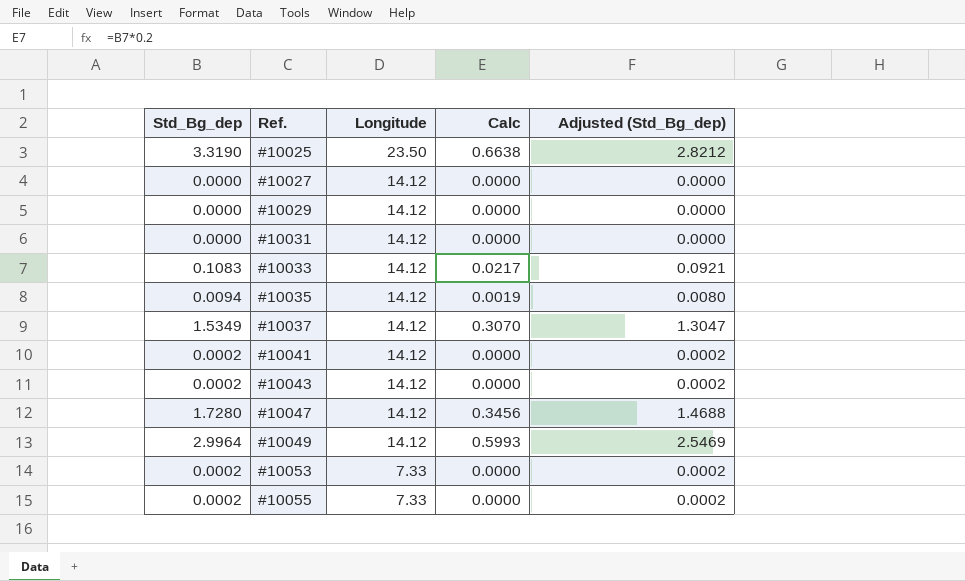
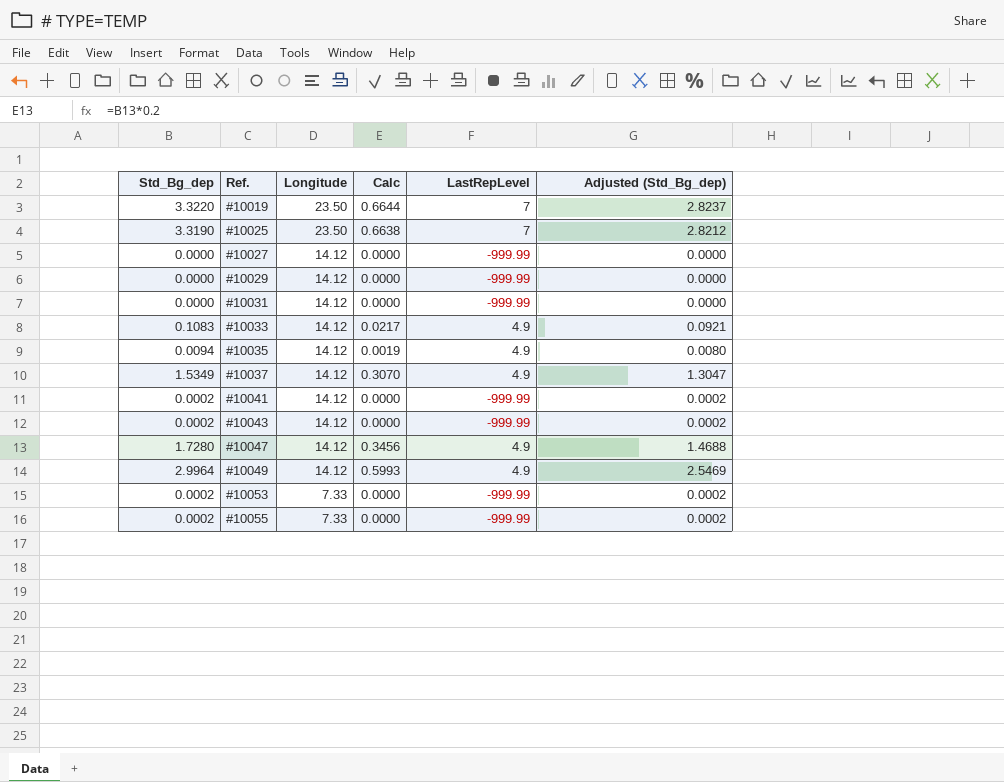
column LastRepLevel | position: none -> 5
row #10019: none -> 3.3220 | 23.50 | 0.6644 | 7 | 2.8237

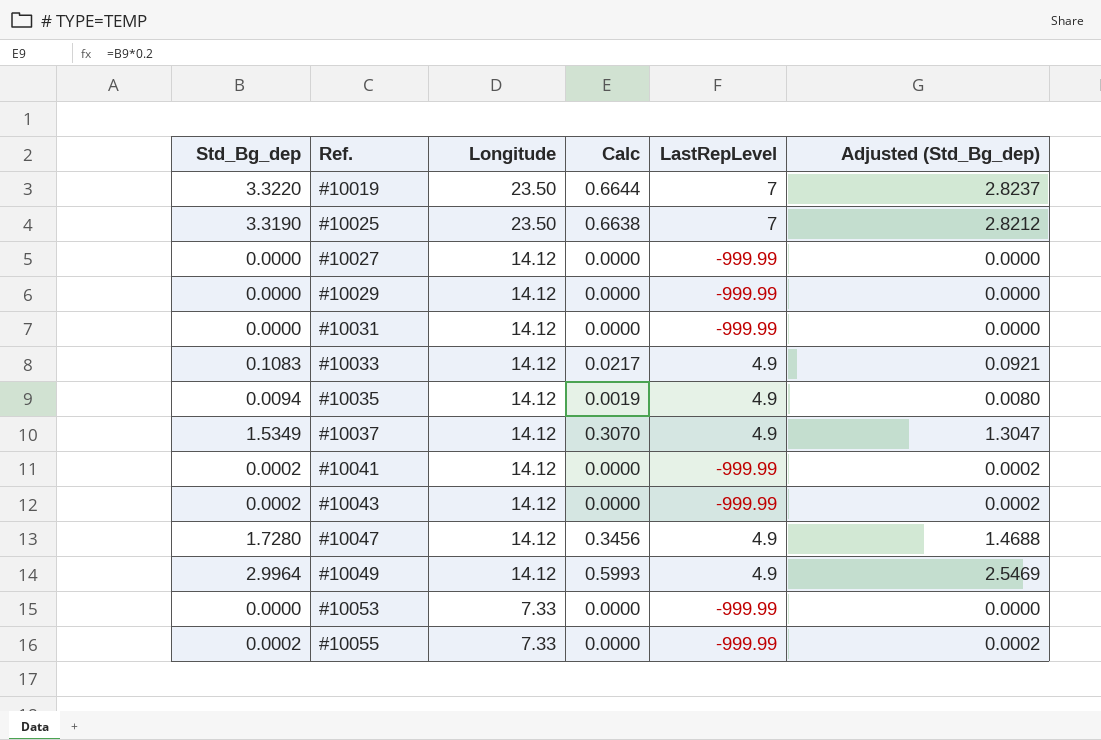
#10053 | Std_Bg_dep: 0.0002 -> 0.0000
#10053 | Adjusted (Std_Bg_dep): 0.0002 -> 0.0000

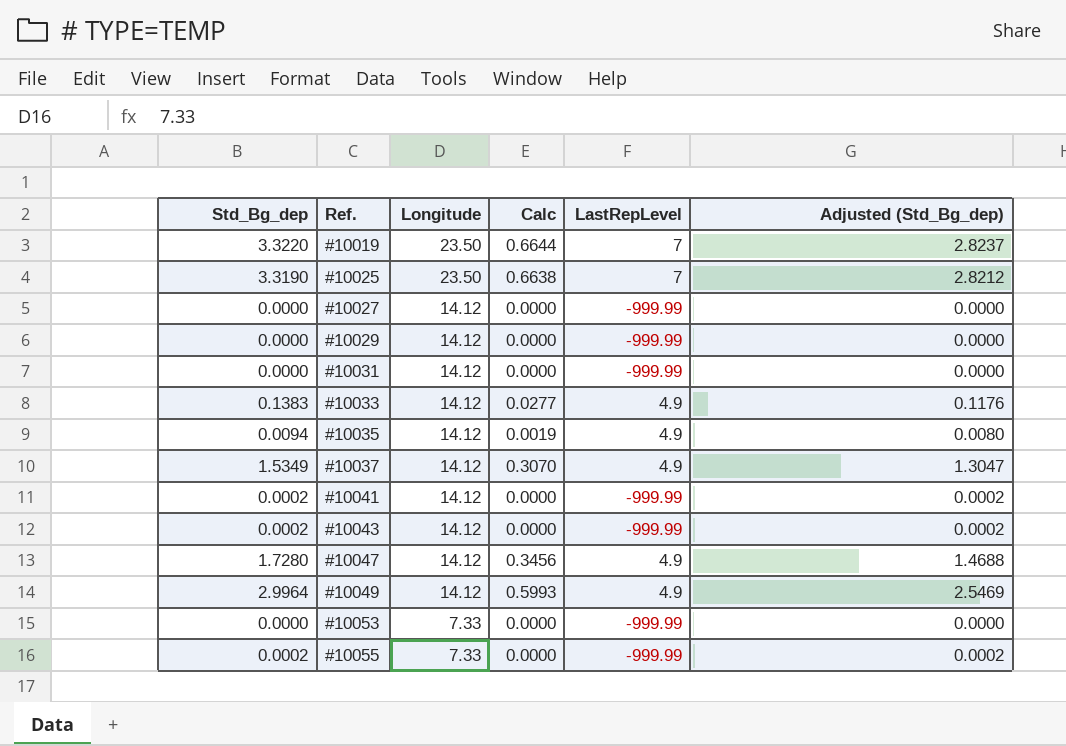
#10033 | Std_Bg_dep: 0.1083 -> 0.1383
#10033 | Calc: 0.0217 -> 0.0277
#10033 | Adjusted (Std_Bg_dep): 0.0921 -> 0.1176

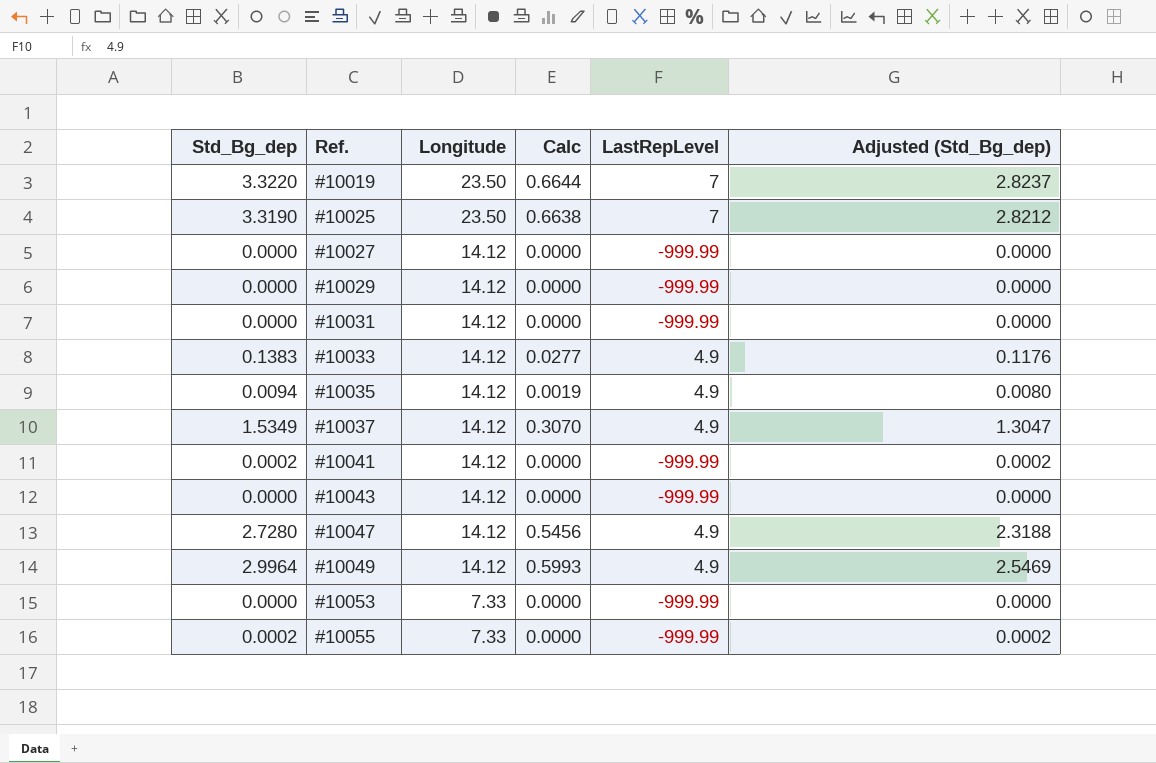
#10043 | Std_Bg_dep: 0.0002 -> 0.0000
#10043 | Adjusted (Std_Bg_dep): 0.0002 -> 0.0000
#10047 | Std_Bg_dep: 1.7280 -> 2.7280
#10047 | Calc: 0.3456 -> 0.5456
#10047 | Adjusted (Std_Bg_dep): 1.4688 -> 2.3188

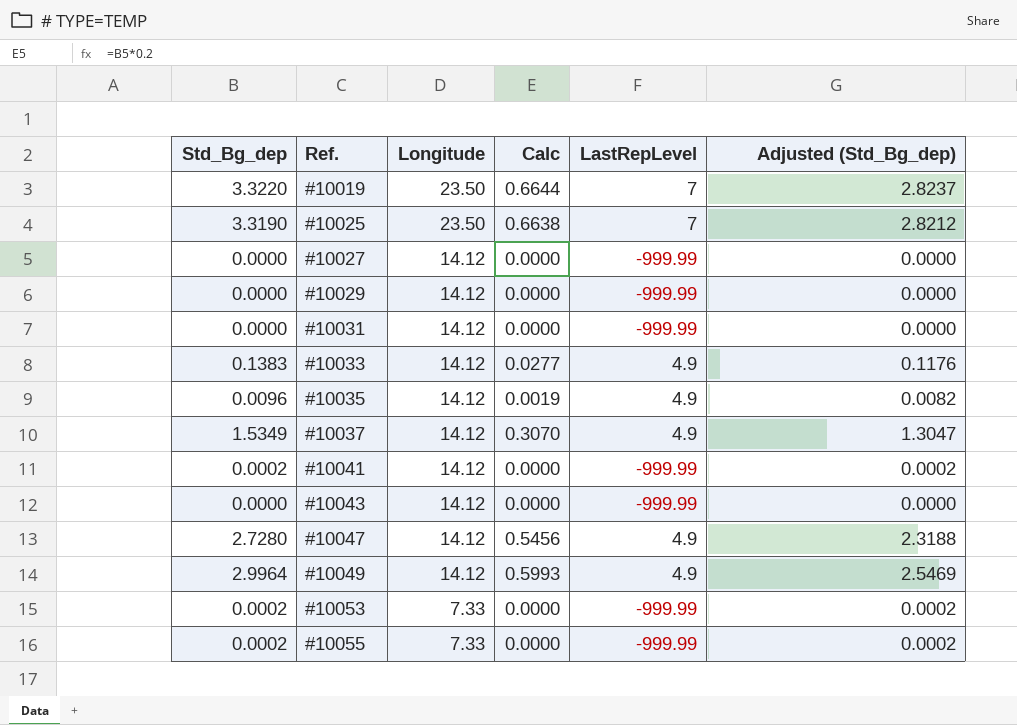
#10035 | Std_Bg_dep: 0.0094 -> 0.0096
#10035 | Adjusted (Std_Bg_dep): 0.0080 -> 0.0082
#10053 | Std_Bg_dep: 0.0000 -> 0.0002
#10053 | Adjusted (Std_Bg_dep): 0.0000 -> 0.0002

